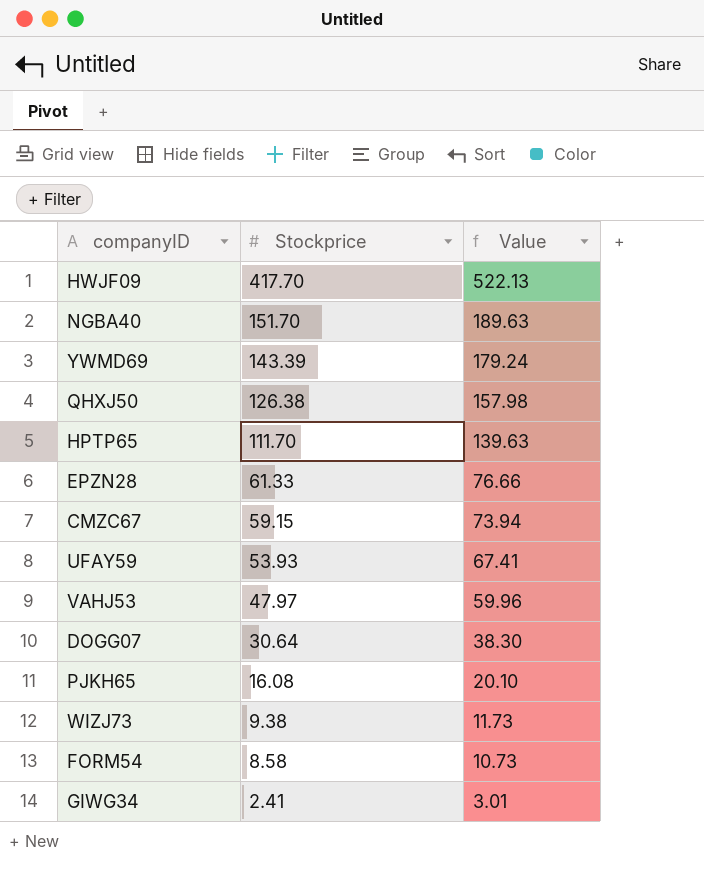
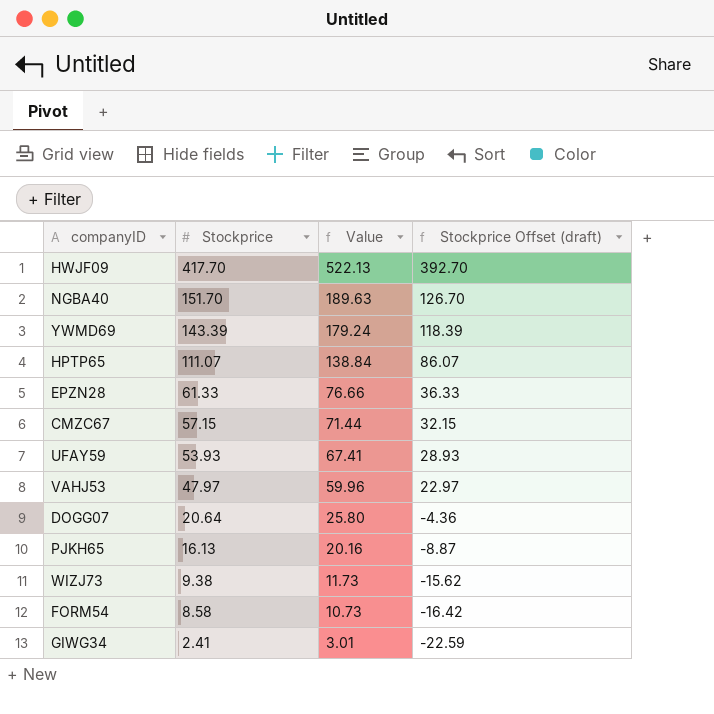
column Stockprice Offset (draft) | formula: none -> [Stockprice] - 25
row QHXJ50: 126.38 | 157.98 -> none
HPTP65 | Stockprice: 111.70 -> 111.07
HPTP65 | Value: 139.63 -> 138.84
CMZC67 | Stockprice: 59.15 -> 57.15
CMZC67 | Value: 73.94 -> 71.44
DOGG07 | Stockprice: 30.64 -> 20.64
DOGG07 | Value: 38.30 -> 25.80
PJKH65 | Stockprice: 16.08 -> 16.13
PJKH65 | Value: 20.10 -> 20.16

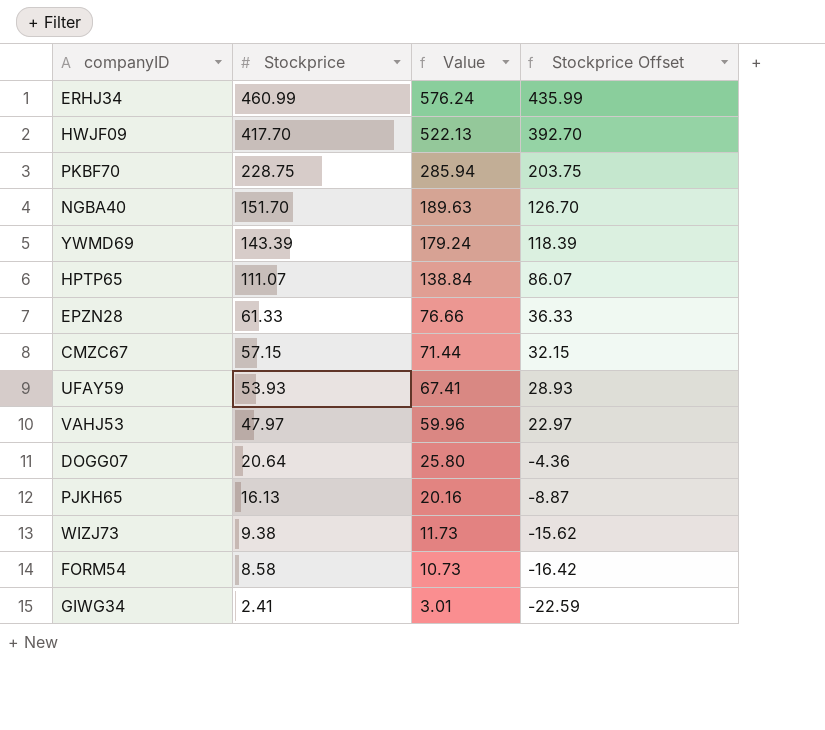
column name: Stockprice Offset (draft) -> Stockprice Offset
row ERHJ34: none -> 460.99 | 576.24 | 435.99
row PKBF70: none -> 228.75 | 285.94 | 203.75

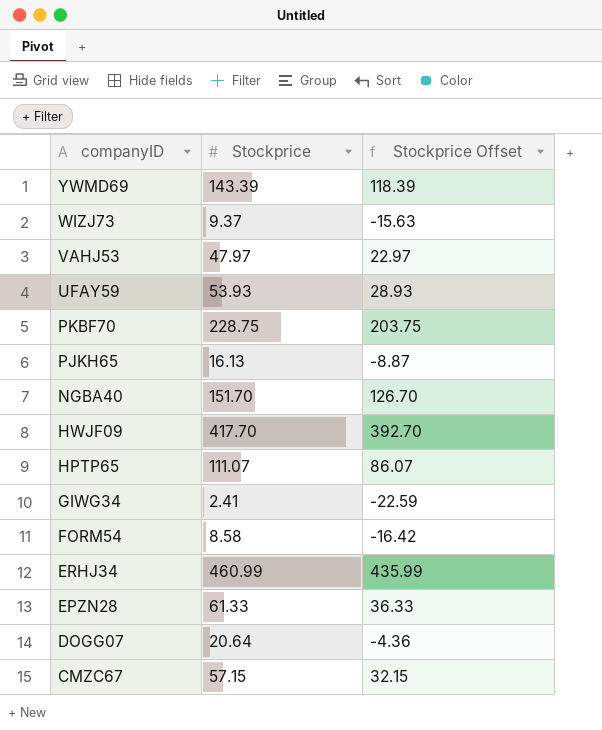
row order: Stockprice descending -> companyID descending
column Value | formula: [Stockprice] * 1.25 -> none
WIZJ73 | Stockprice: 9.38 -> 9.37
WIZJ73 | Stockprice Offset: -15.62 -> -15.63

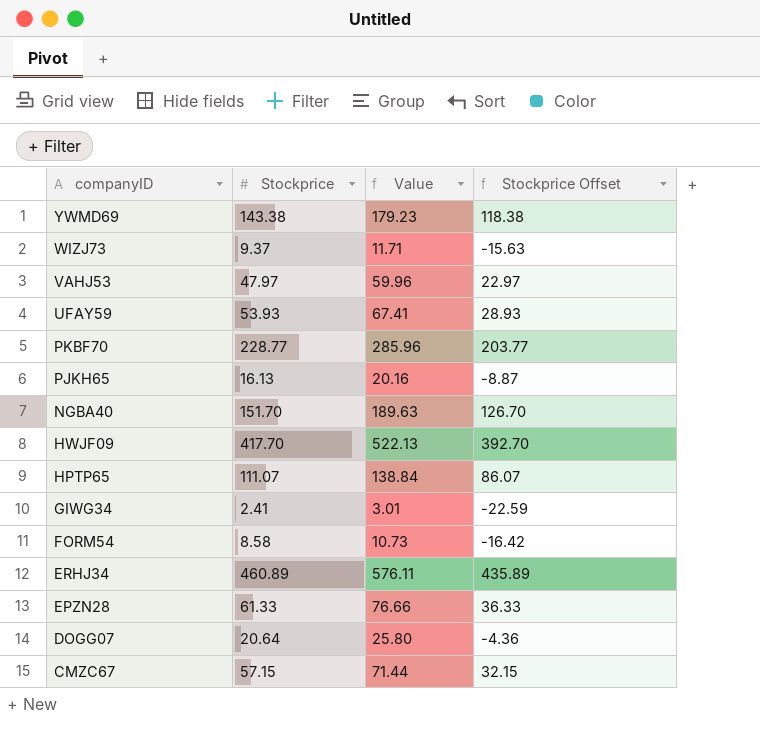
column Value | formula: none -> [Stockprice] * 1.25
YWMD69 | Stockprice: 143.39 -> 143.38
YWMD69 | Stockprice Offset: 118.39 -> 118.38
PKBF70 | Stockprice: 228.75 -> 228.77
PKBF70 | Stockprice Offset: 203.75 -> 203.77
ERHJ34 | Stockprice: 460.99 -> 460.89
ERHJ34 | Stockprice Offset: 435.99 -> 435.89

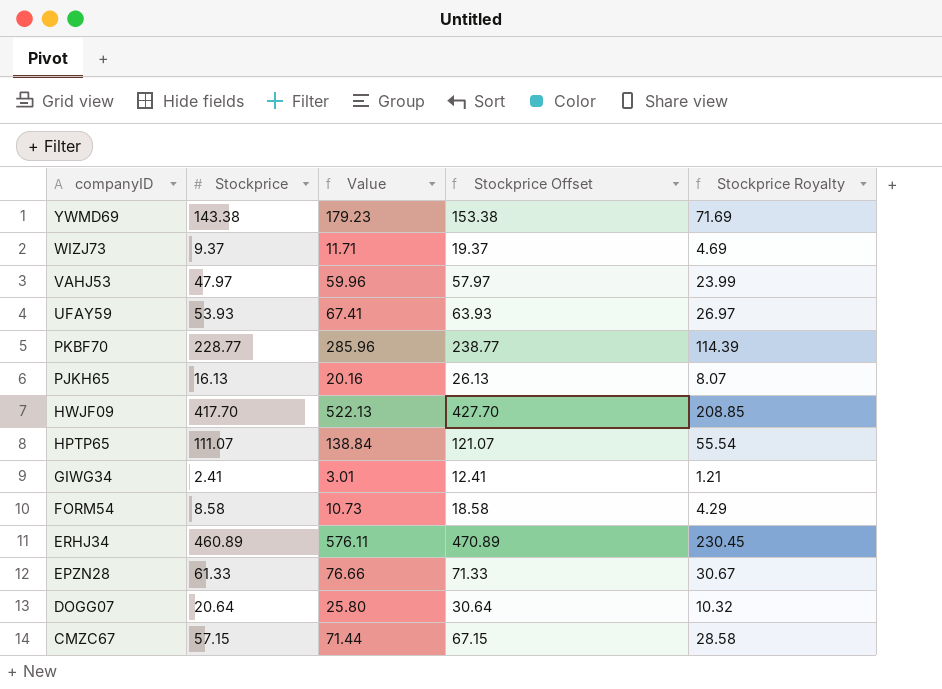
column Stockprice Offset | formula: [Stockprice] - 25 -> [Stockprice] + 10
column Stockprice Royalty | formula: none -> [Stockprice] * 0.5
row NGBA40: 151.70 | 189.63 | 126.70 -> none

